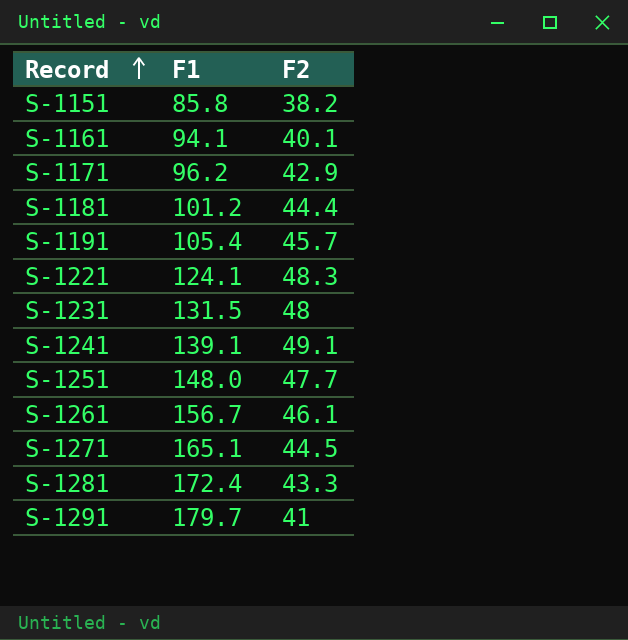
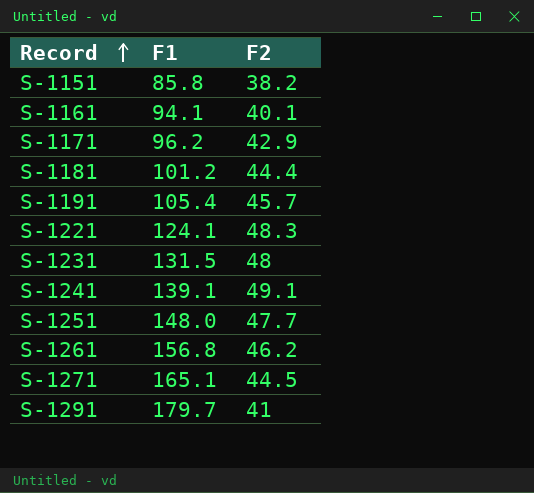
row S-1281: 172.4 | 43.3 -> none
S-1261 | F1: 156.7 -> 156.8
S-1261 | F2: 46.1 -> 46.2

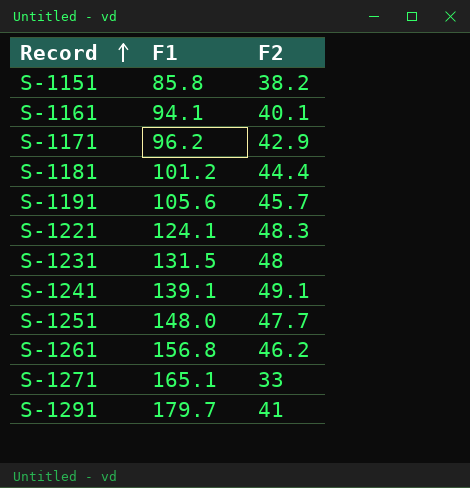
S-1191 | F1: 105.4 -> 105.6
S-1271 | F2: 44.5 -> 33

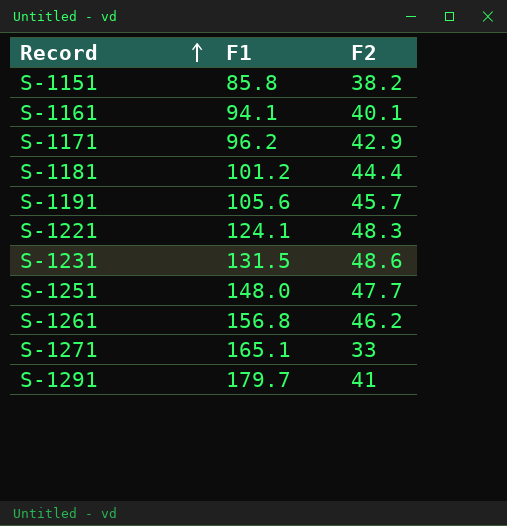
row S-1241: 139.1 | 49.1 -> none
S-1231 | F2: 48 -> 48.6

